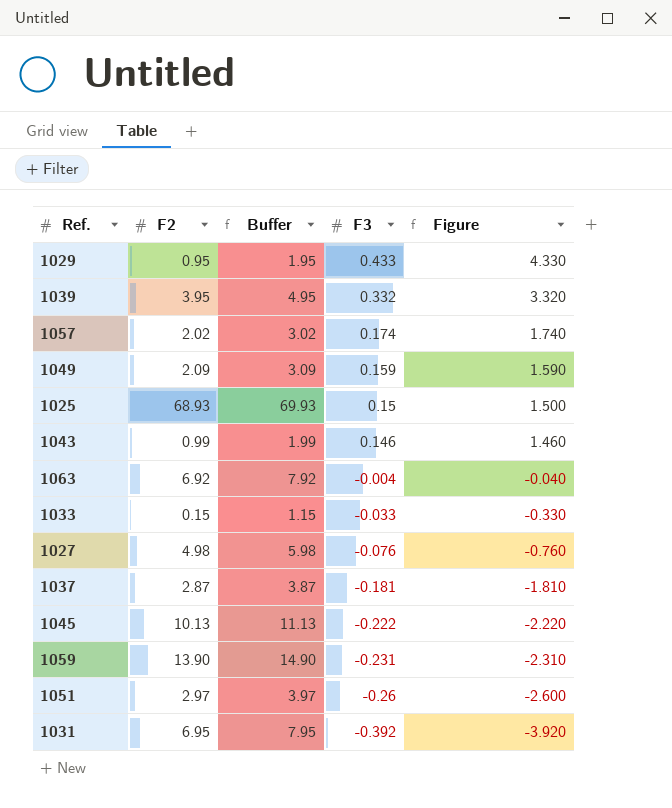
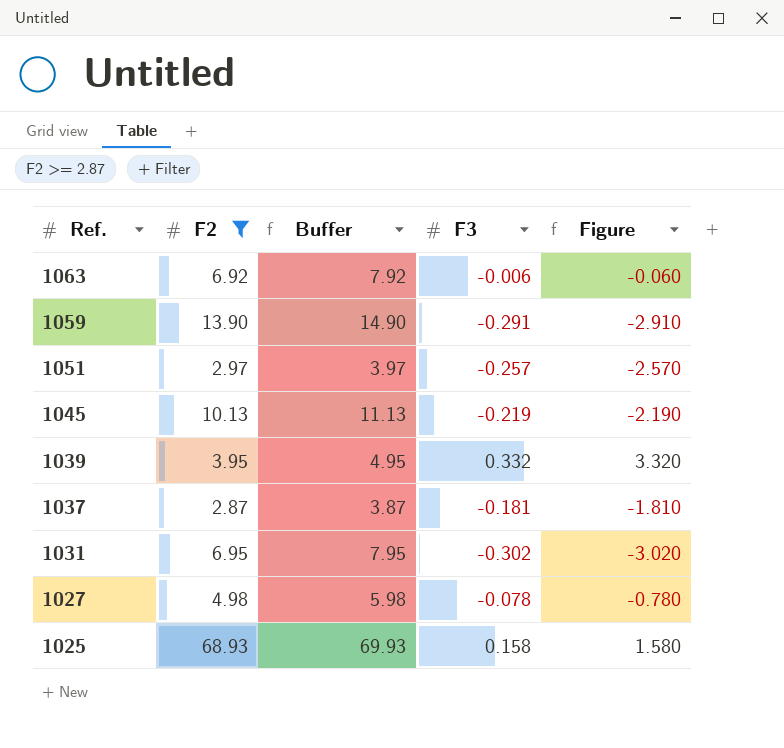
filter: none -> F2 >= 2.87
row order: F3 descending -> Ref. descending
1063 | F3: -0.004 -> -0.006
1063 | Figure: -0.040 -> -0.060
1059 | F3: -0.231 -> -0.291
1059 | Figure: -2.310 -> -2.910
1051 | F3: -0.26 -> -0.257
1051 | Figure: -2.600 -> -2.570
1045 | F3: -0.222 -> -0.219
1045 | Figure: -2.220 -> -2.190
1031 | F3: -0.392 -> -0.302
1031 | Figure: -3.920 -> -3.020
1027 | F3: -0.076 -> -0.078
1027 | Figure: -0.760 -> -0.780
1025 | F3: 0.15 -> 0.158
1025 | Figure: 1.500 -> 1.580

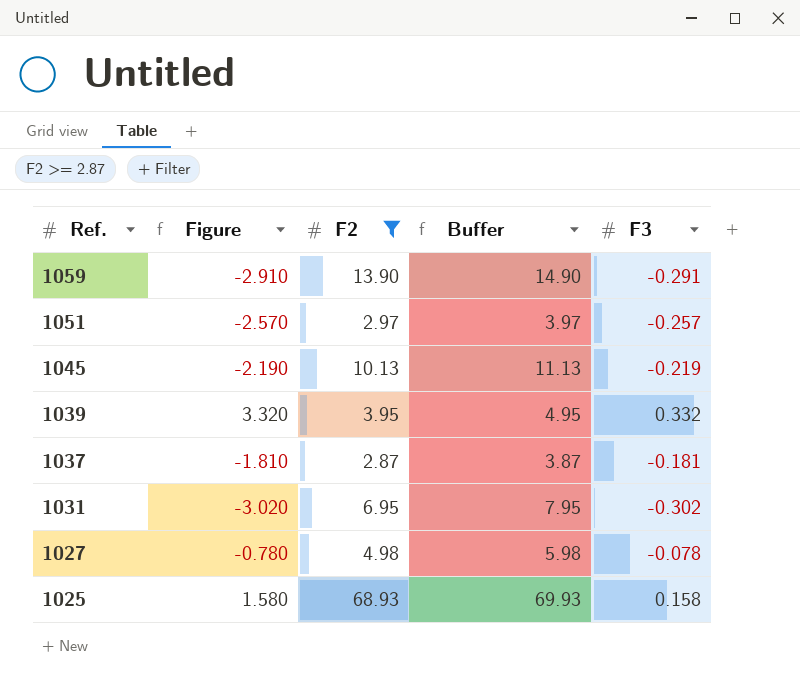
column Figure | position: 5 -> 2
row 1063: 6.92 | 7.92 | -0.006 | -0.060 -> none

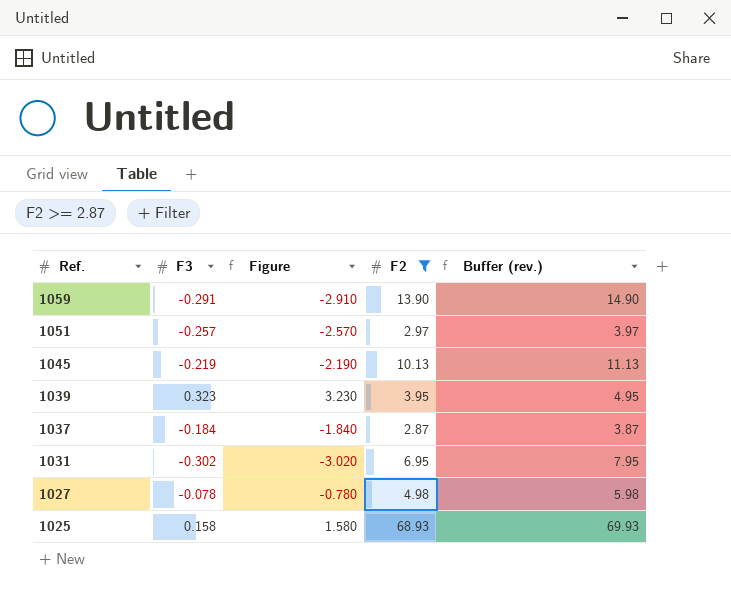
column F3 | position: 5 -> 2
column name: Buffer -> Buffer (rev.)
1039 | F3: 0.332 -> 0.323
1039 | Figure: 3.320 -> 3.230
1037 | F3: -0.181 -> -0.184
1037 | Figure: -1.810 -> -1.840

